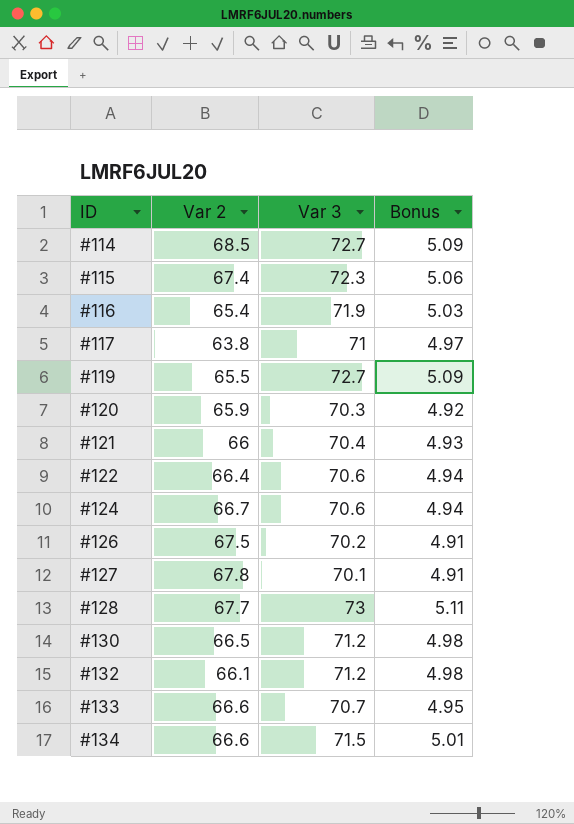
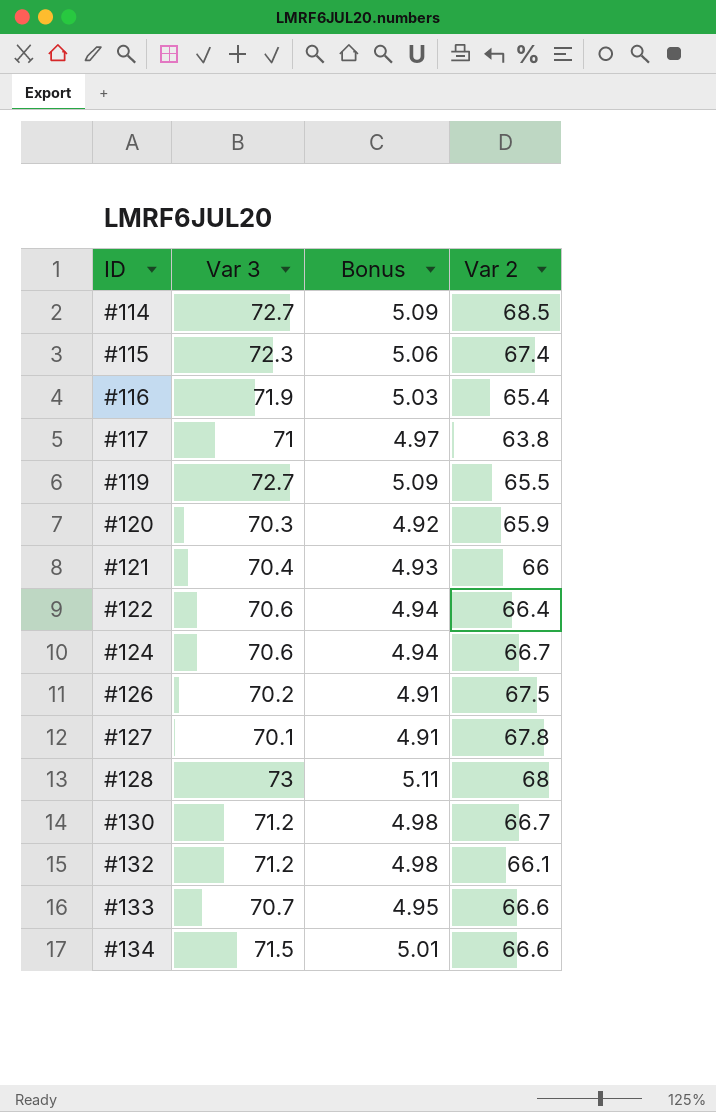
column Var 2 | position: 2 -> 4
#128 | Var 2: 67.7 -> 68
#130 | Var 2: 66.5 -> 66.7

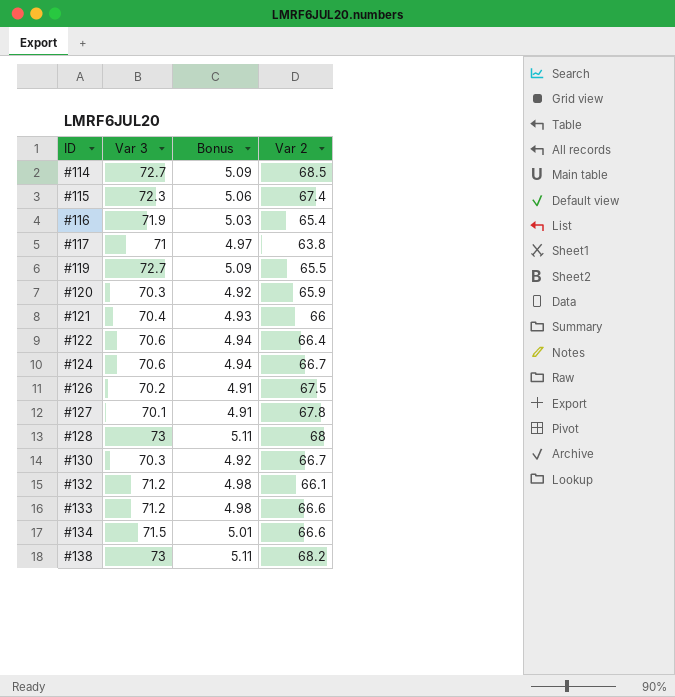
#130 | Var 3: 71.2 -> 70.3
#130 | Bonus: 4.98 -> 4.92
#133 | Var 3: 70.7 -> 71.2
#133 | Bonus: 4.95 -> 4.98
row #138: none -> 73 | 5.11 | 68.2

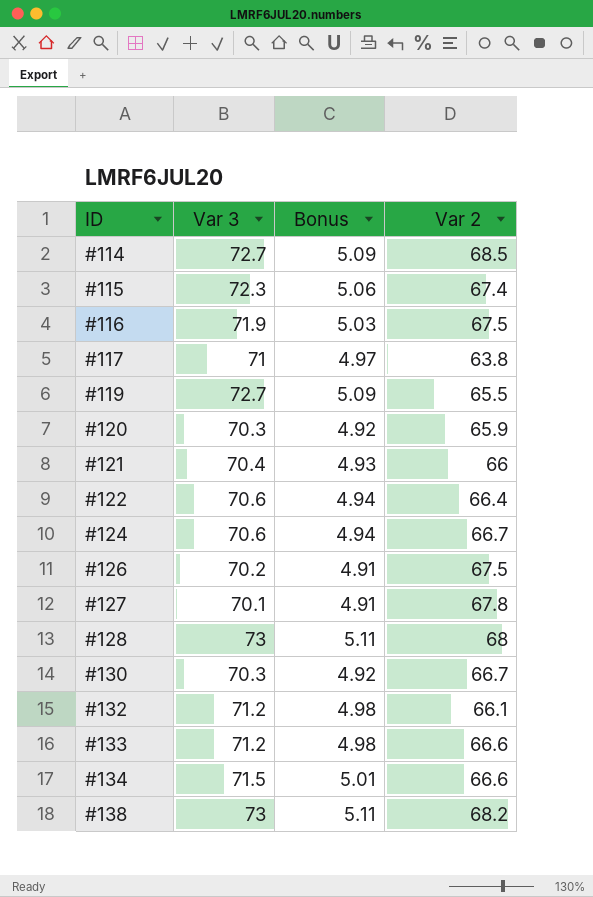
#116 | Var 2: 65.4 -> 67.5

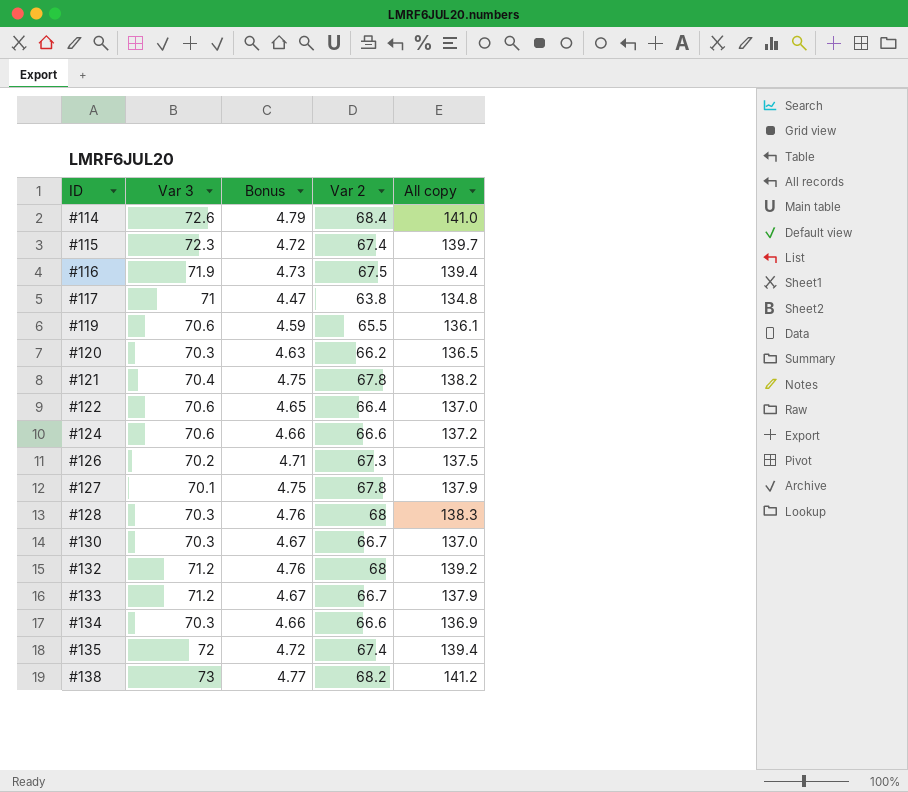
column Bonus | formula: [Var 3] * 0.07 -> [Var 2] * 0.07
column All copy | formula: none -> [Var 3] + [Var 2]
#114 | Var 3: 72.7 -> 72.6
#114 | Var 2: 68.5 -> 68.4
#119 | Var 3: 72.7 -> 70.6
#120 | Var 2: 65.9 -> 66.2
#121 | Var 2: 66 -> 67.8
#124 | Var 2: 66.7 -> 66.6
#126 | Var 2: 67.5 -> 67.3
#128 | Var 3: 73 -> 70.3
#132 | Var 2: 66.1 -> 68
#133 | Var 2: 66.6 -> 66.7
#134 | Var 3: 71.5 -> 70.3
row #135: none -> 72 | 4.72 | 67.4 | 139.4

